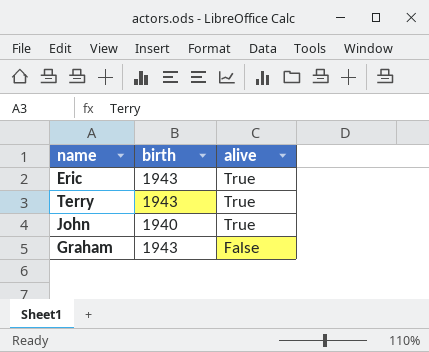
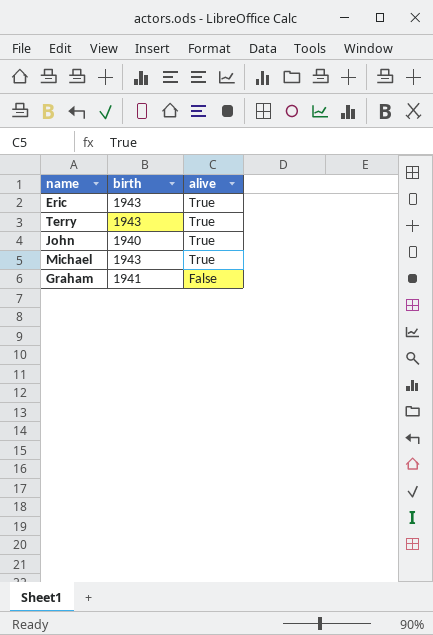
row Michael: none -> 1943 | True
Graham | birth: 1943 -> 1941

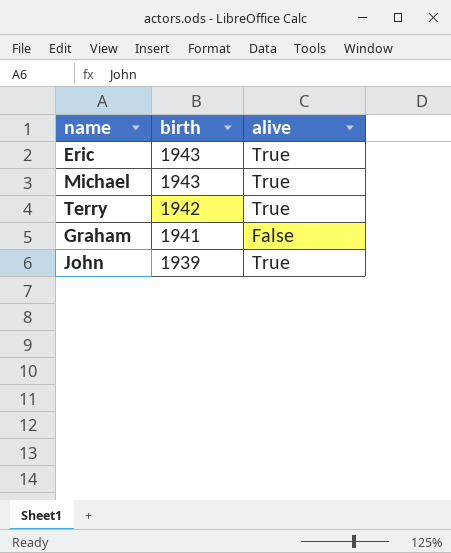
row order: alive descending -> birth descending
Terry | birth: 1943 -> 1942
John | birth: 1940 -> 1939

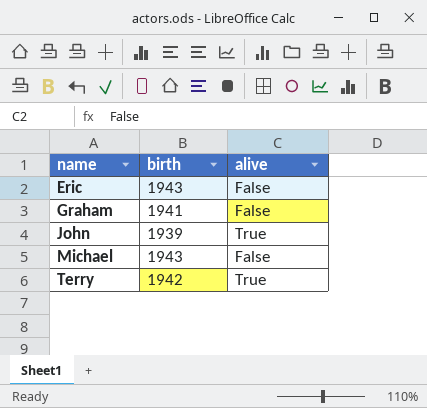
row order: birth descending -> name ascending
Eric | alive: True -> False
Michael | alive: True -> False

